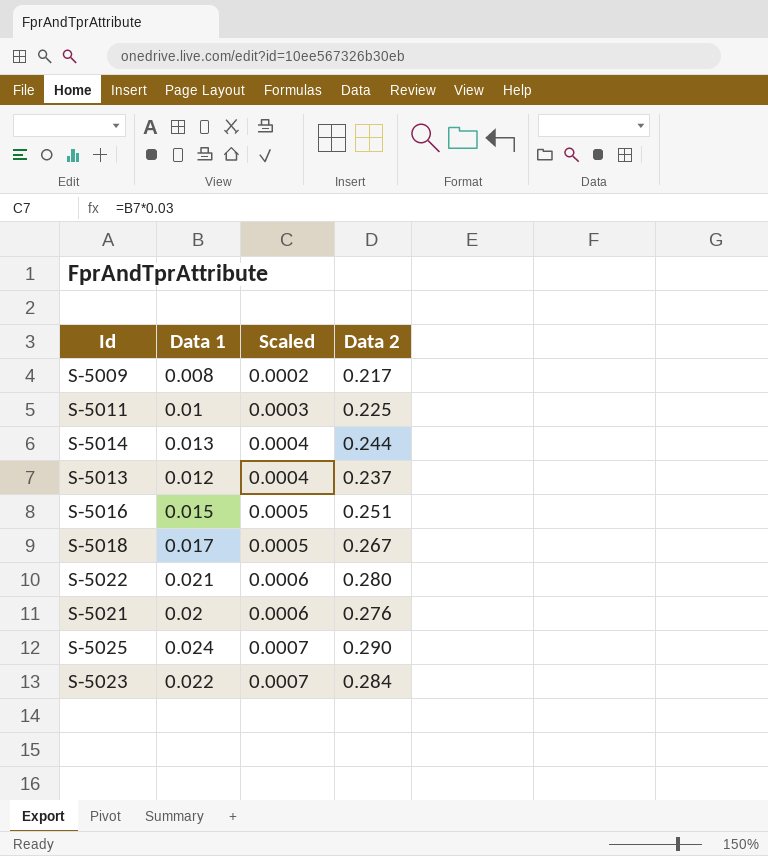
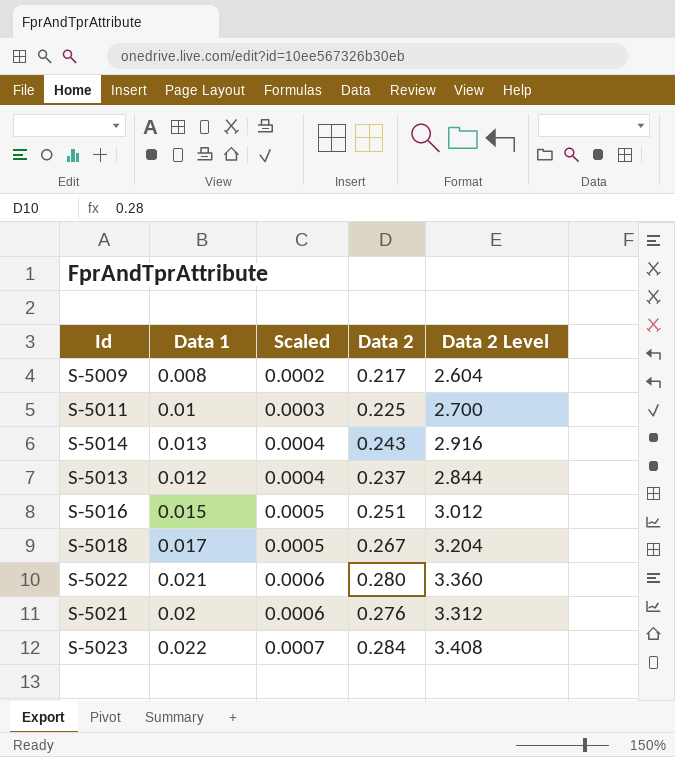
column Data 2 Level | formula: none -> [Data 2] * 12
row S-5025: 0.024 | 0.0007 | 0.290 -> none
S-5014 | Data 2: 0.244 -> 0.243

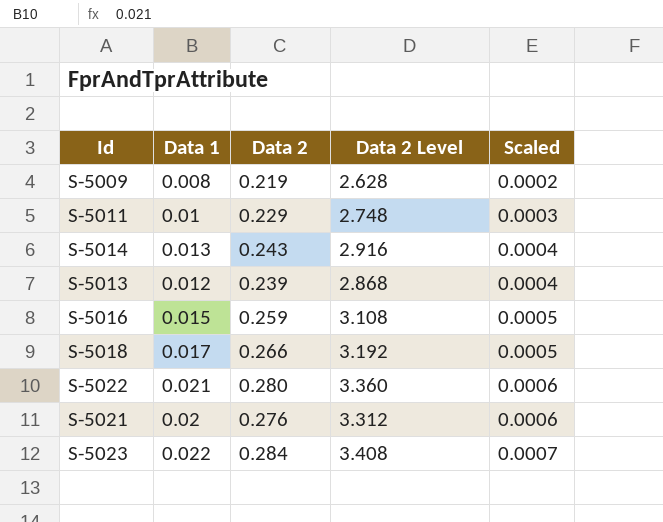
column Scaled | position: 3 -> 5
S-5009 | Data 2: 0.217 -> 0.219
S-5009 | Data 2 Level: 2.604 -> 2.628
S-5011 | Data 2: 0.225 -> 0.229
S-5011 | Data 2 Level: 2.700 -> 2.748
S-5013 | Data 2: 0.237 -> 0.239
S-5013 | Data 2 Level: 2.844 -> 2.868
S-5016 | Data 2: 0.251 -> 0.259
S-5016 | Data 2 Level: 3.012 -> 3.108
S-5018 | Data 2: 0.267 -> 0.266
S-5018 | Data 2 Level: 3.204 -> 3.192

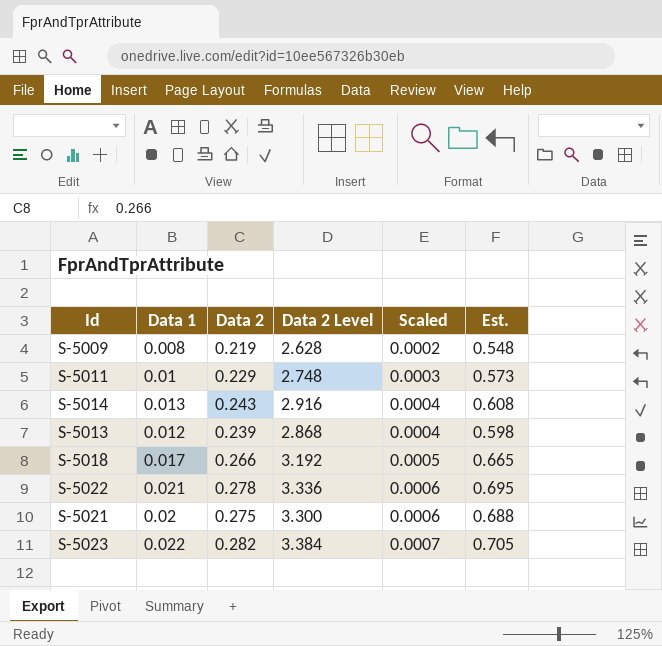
column Est. | formula: none -> [Data 2] * 2.5
row S-5016: 0.015 | 0.259 | 3.108 | 0.0005 -> none
S-5022 | Data 2: 0.280 -> 0.278
S-5022 | Data 2 Level: 3.360 -> 3.336
S-5021 | Data 2: 0.276 -> 0.275
S-5021 | Data 2 Level: 3.312 -> 3.300
S-5023 | Data 2: 0.284 -> 0.282
S-5023 | Data 2 Level: 3.408 -> 3.384

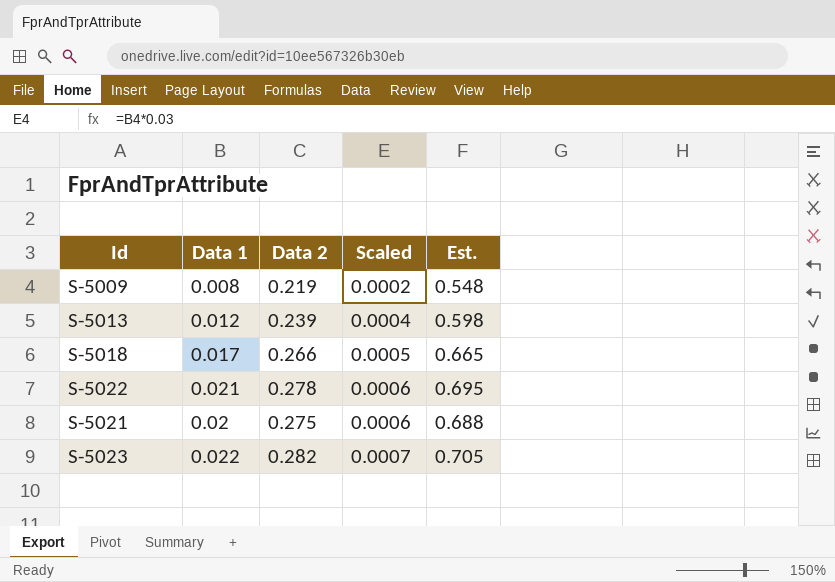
column Data 2 Level | formula: [Data 2] * 12 -> none
row S-5011: 0.01 | 0.229 | 2.748 | 0.0003 | 0.573 -> none
row S-5014: 0.013 | 0.243 | 2.916 | 0.0004 | 0.608 -> none

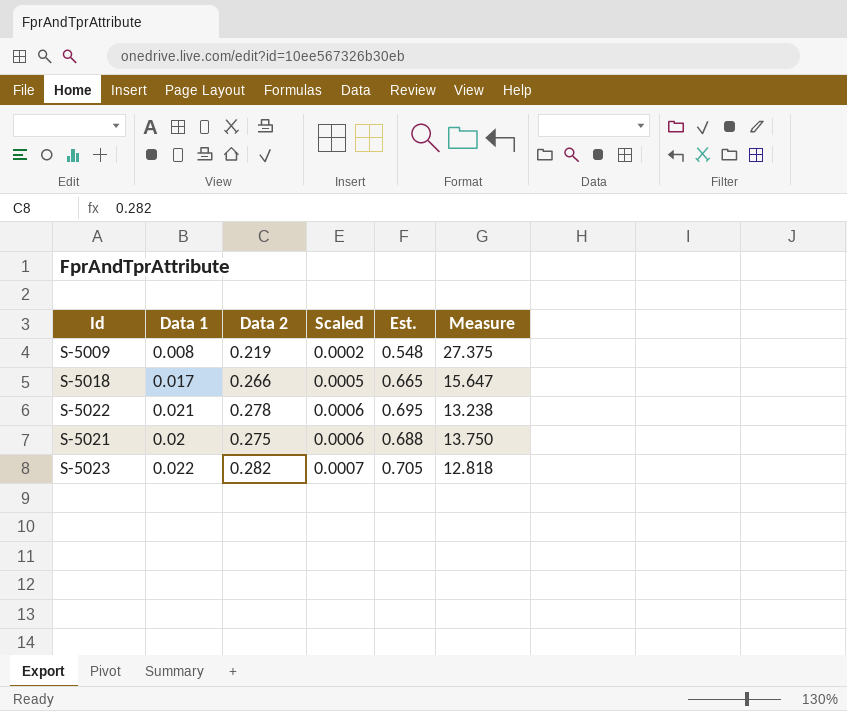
column Measure | formula: none -> [Data 2] / [Data 1]
row S-5013: 0.012 | 0.239 | 0.0004 | 0.598 -> none

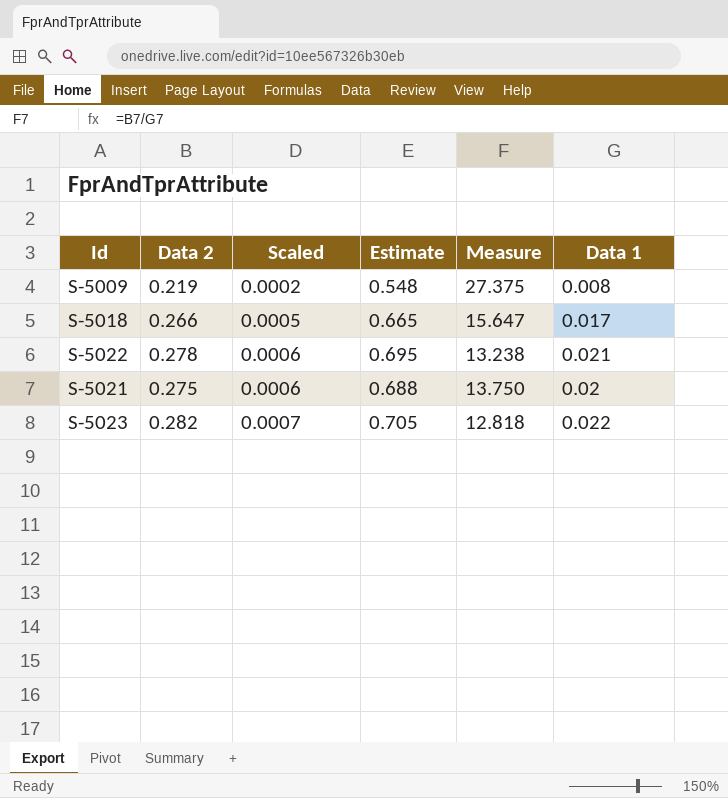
column name: Est. -> Estimate
column Data 1 | position: 2 -> 6

